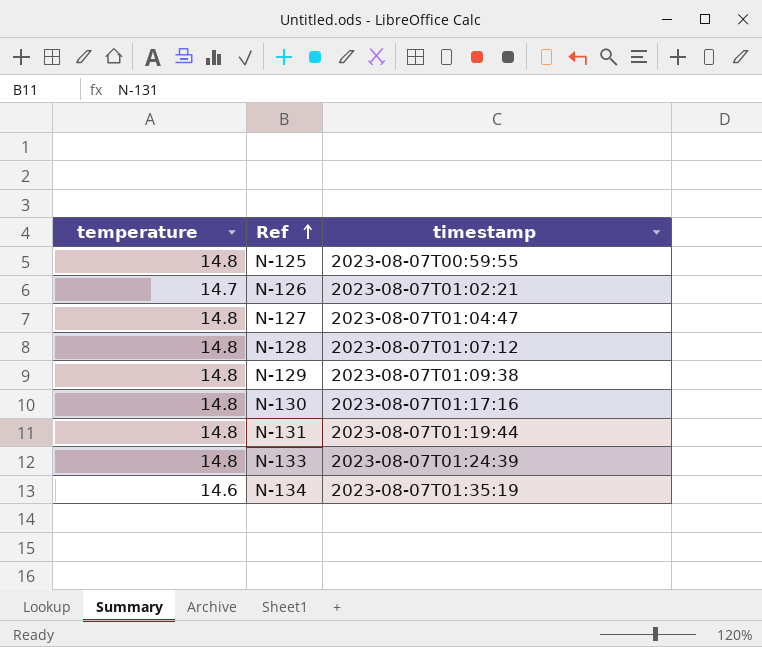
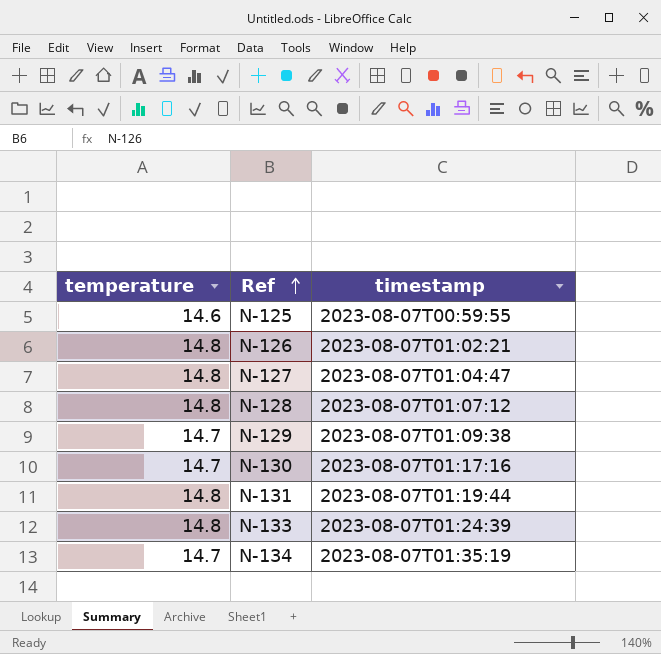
N-125 | temperature: 14.8 -> 14.6
N-126 | temperature: 14.7 -> 14.8
N-129 | temperature: 14.8 -> 14.7
N-130 | temperature: 14.8 -> 14.7
N-134 | temperature: 14.6 -> 14.7

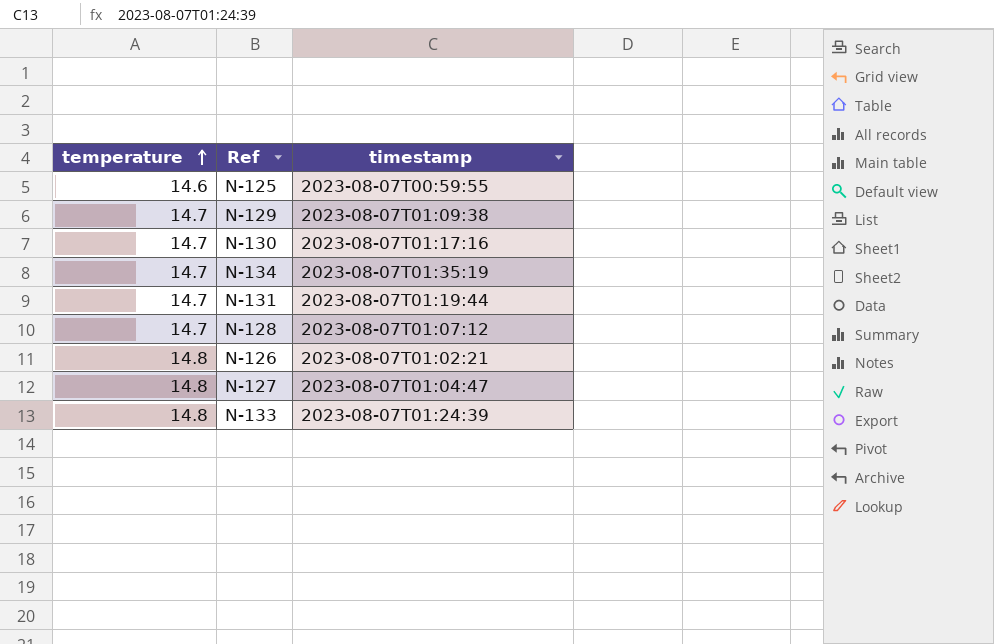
row order: Ref ascending -> temperature ascending
N-131 | temperature: 14.8 -> 14.7
N-128 | temperature: 14.8 -> 14.7

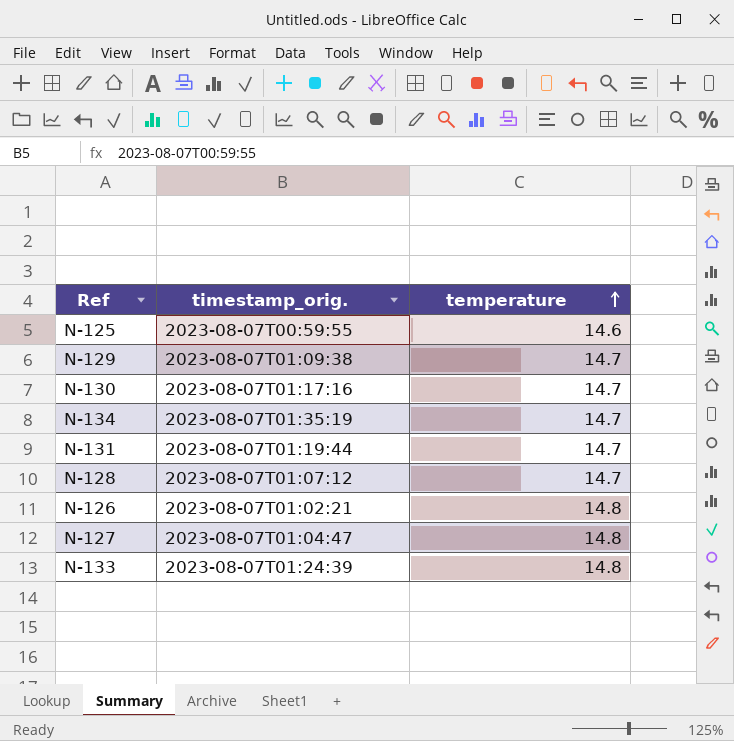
column name: timestamp -> timestamp_orig.
column temperature | position: 1 -> 3

